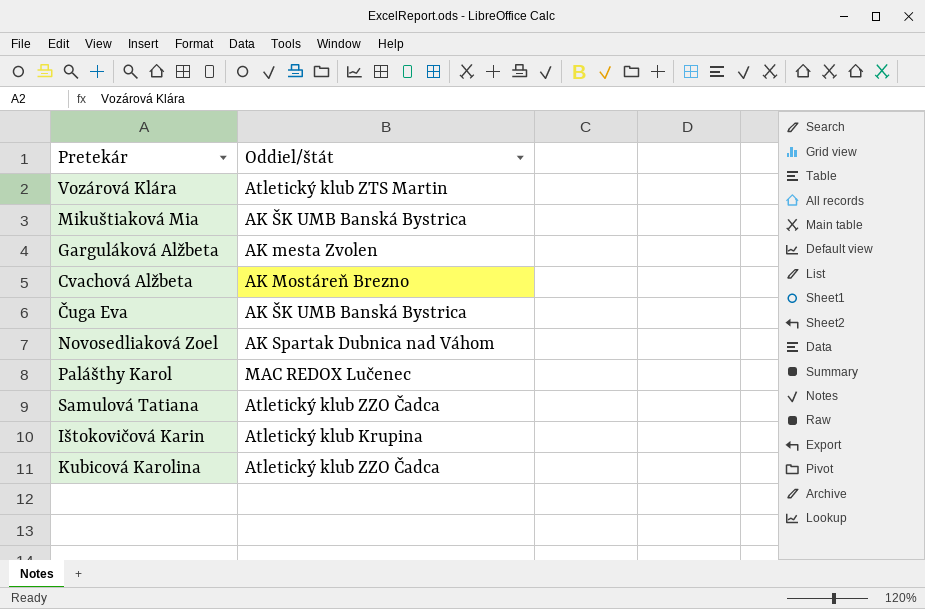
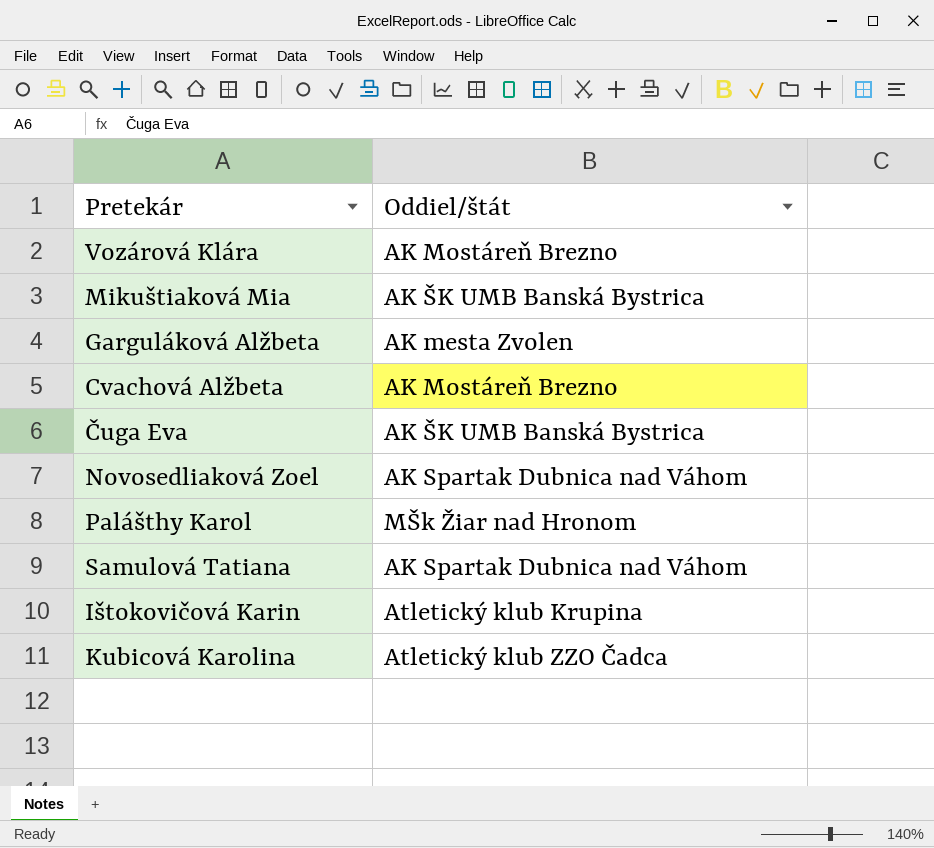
Vozárová Klára | Oddiel/štát: Atletický klub ZTS Martin -> AK Mostáreň Brezno
Palášthy Karol | Oddiel/štát: MAC REDOX Lučenec -> MŠk Žiar nad Hronom
Samulová Tatiana | Oddiel/štát: Atletický klub ZZO Čadca -> AK Spartak Dubnica nad Váhom

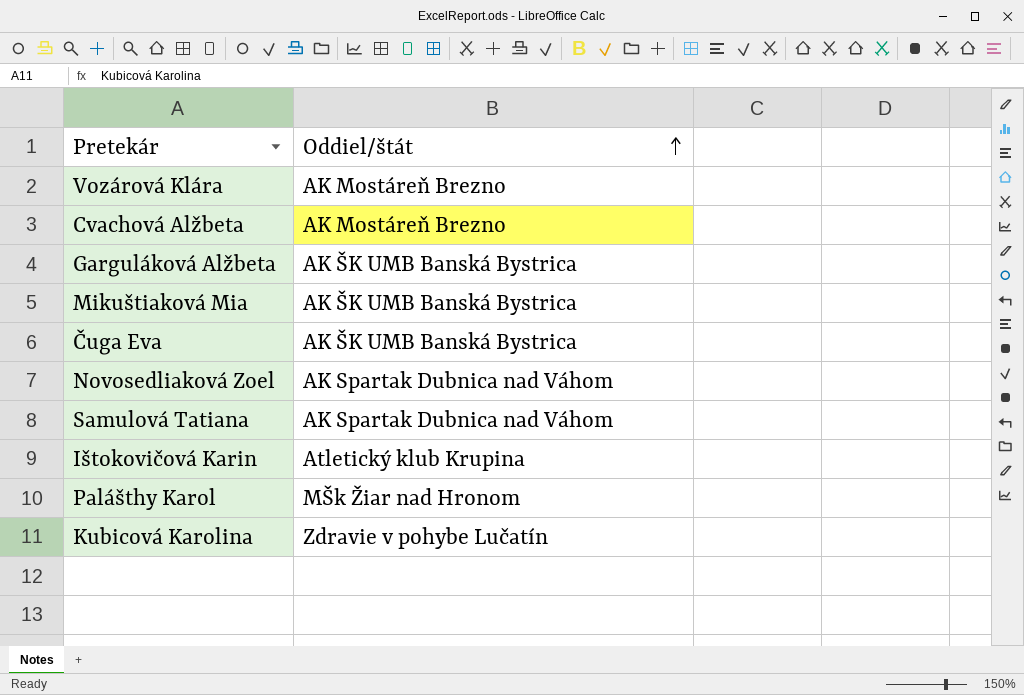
row order: none -> Oddiel/štát ascending
Garguláková Alžbeta | Oddiel/štát: AK mesta Zvolen -> AK ŠK UMB Banská Bystrica
Kubicová Karolina | Oddiel/štát: Atletický klub ZZO Čadca -> Zdravie v pohybe Lučatín

